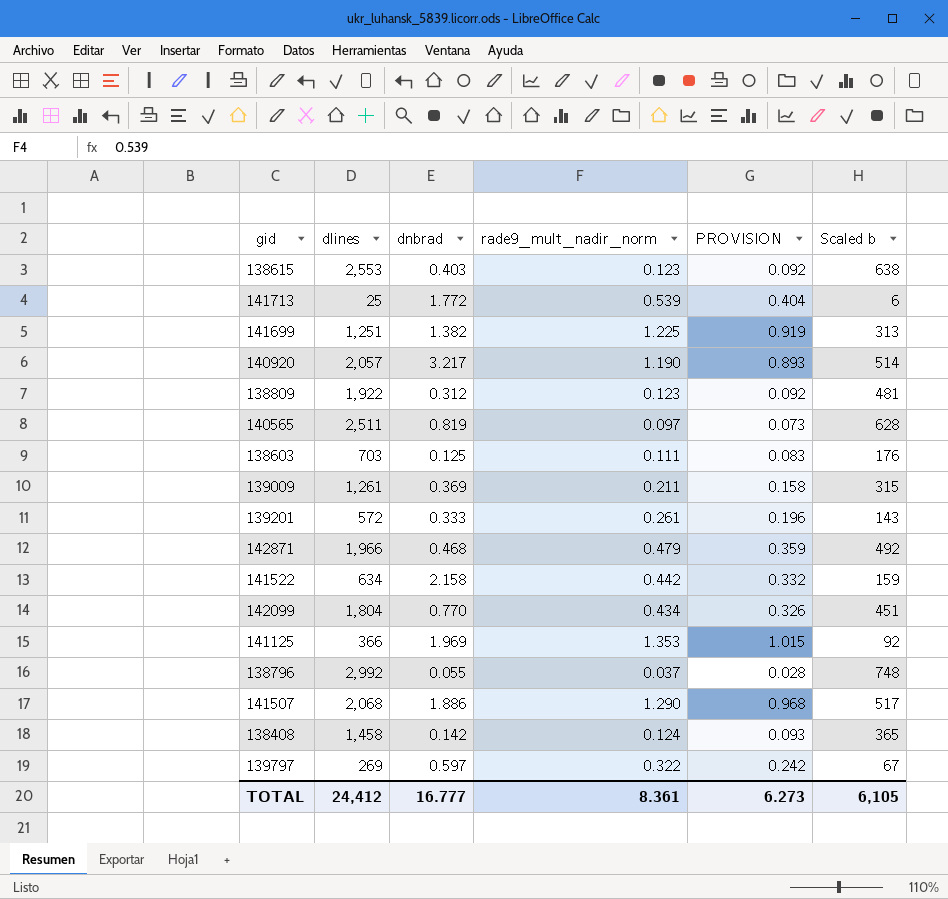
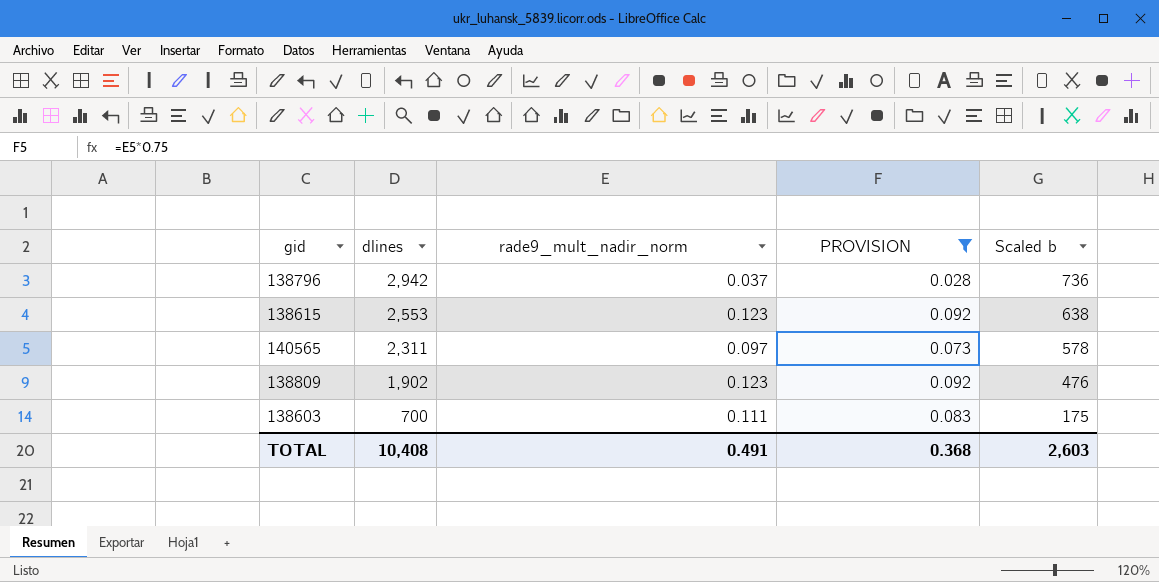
filter: none -> PROVISION <= 0.092
row order: none -> dlines descending
column dnbrad | position: 3 -> none
138796 | dlines: 2,992 -> 2,942
138796 | Scaled b: 748 -> 736
140565 | dlines: 2,511 -> 2,311
140565 | Scaled b: 628 -> 578
138809 | dlines: 1,922 -> 1,902
138809 | Scaled b: 481 -> 476
138603 | dlines: 703 -> 700
138603 | Scaled b: 176 -> 175
TOTAL | dlines: 24,412 -> 10,408
TOTAL | rade9_mult_nadir_norm: 8.361 -> 0.491
TOTAL | PROVISION: 6.273 -> 0.368
TOTAL | Scaled b: 6,105 -> 2,603

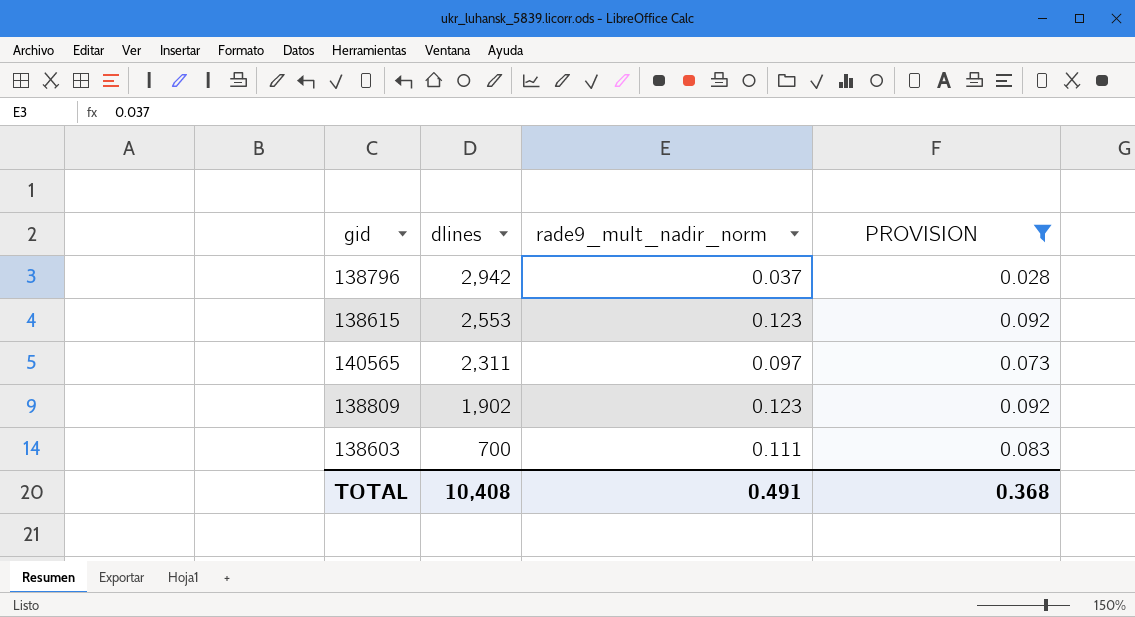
column Scaled b | formula: [dlines] * 0.25 -> none

